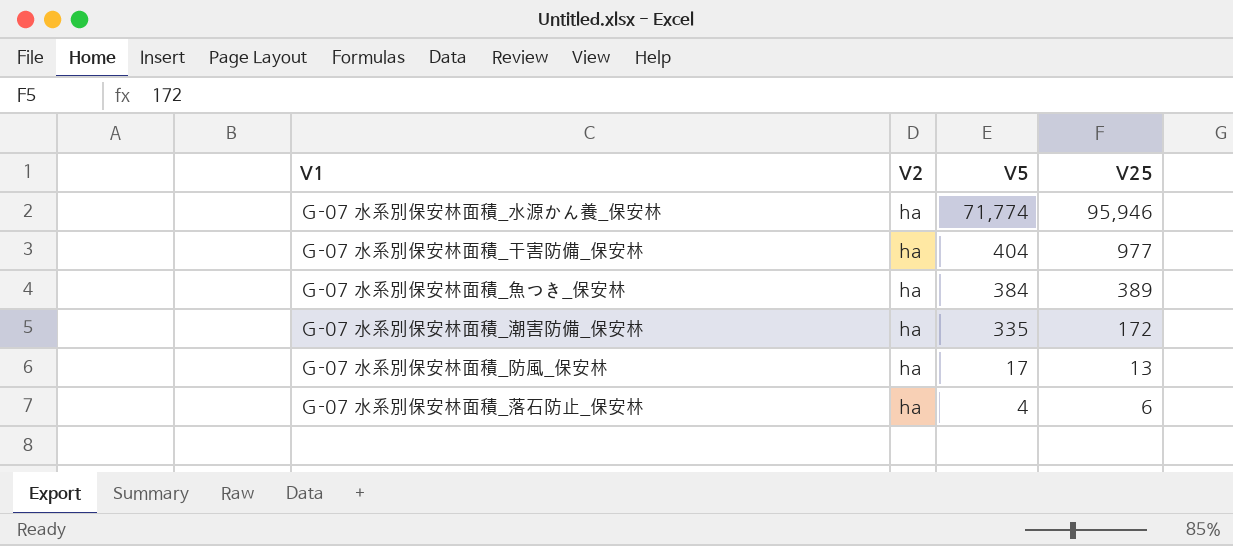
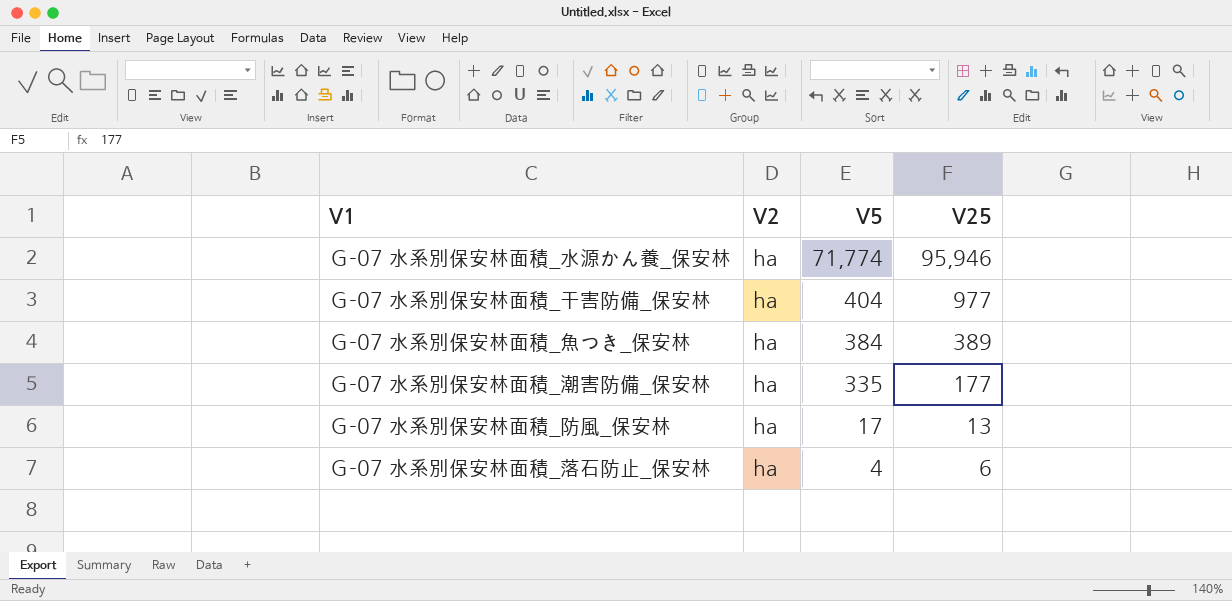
Ｇ-07 水系別保安林面積_潮害防備_保安林 | V25: 172 -> 177

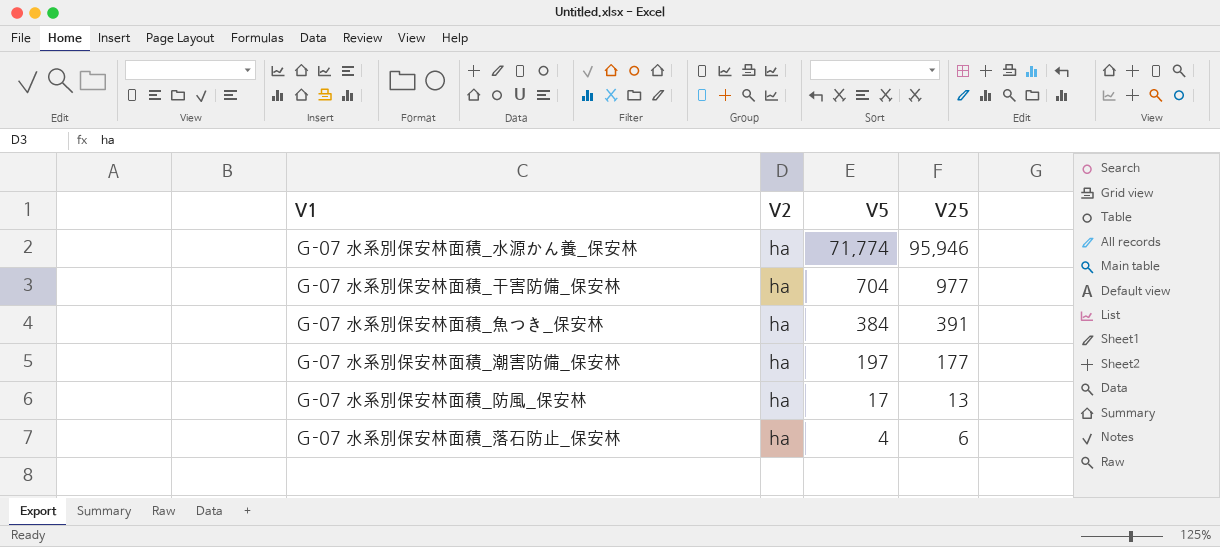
Ｇ-07 水系別保安林面積_干害防備_保安林 | V5: 404 -> 704
Ｇ-07 水系別保安林面積_魚つき_保安林 | V25: 389 -> 391
Ｇ-07 水系別保安林面積_潮害防備_保安林 | V5: 335 -> 197

